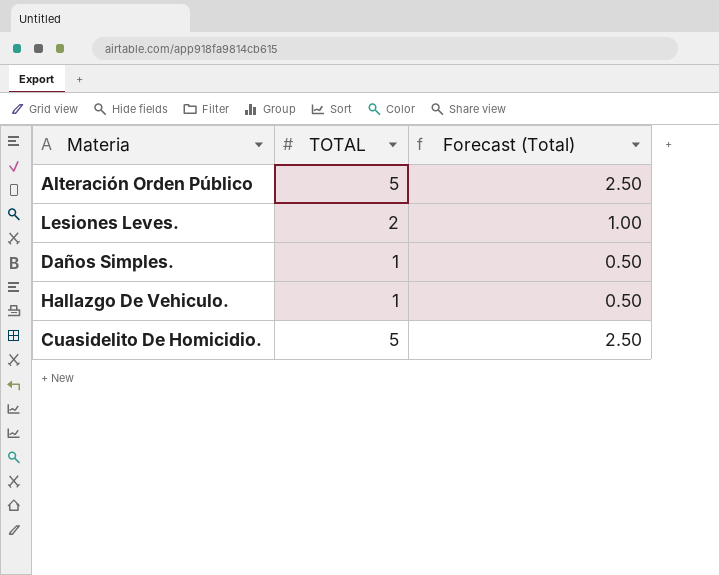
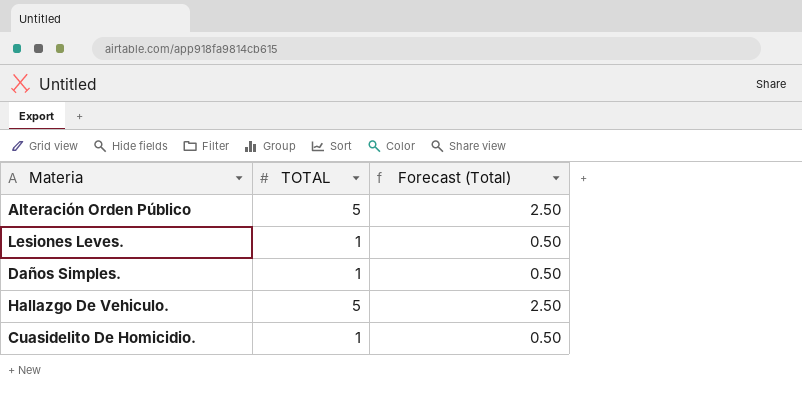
Lesiones Leves. | TOTAL: 2 -> 1
Lesiones Leves. | Forecast (Total): 1.00 -> 0.50
Hallazgo De Vehiculo. | TOTAL: 1 -> 5
Hallazgo De Vehiculo. | Forecast (Total): 0.50 -> 2.50
Cuasidelito De Homicidio. | TOTAL: 5 -> 1
Cuasidelito De Homicidio. | Forecast (Total): 2.50 -> 0.50

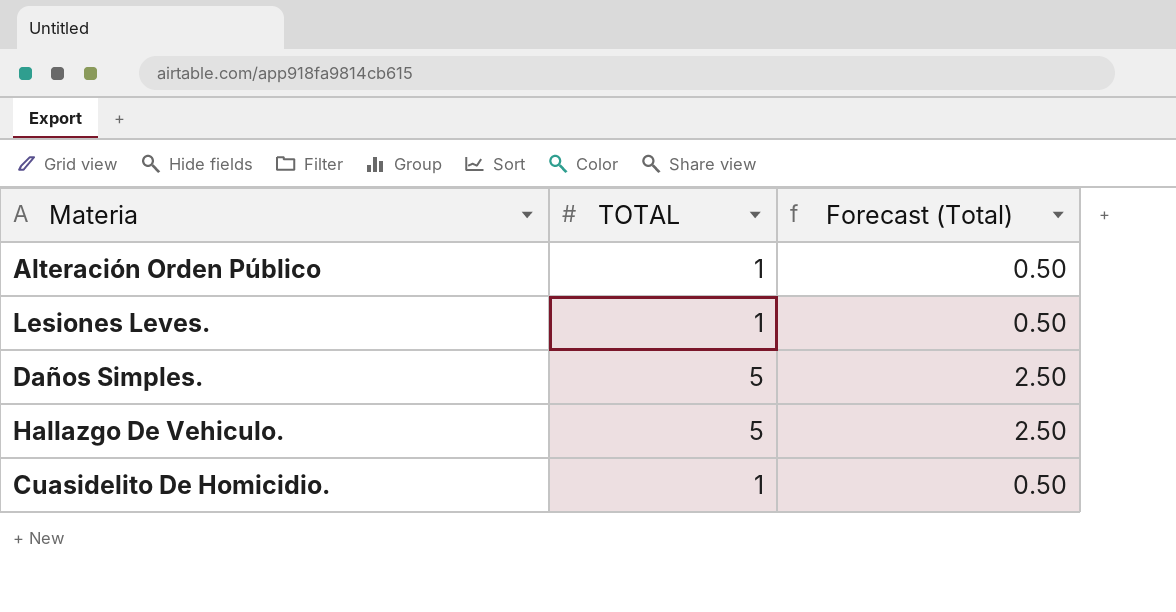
Alteración Orden Público | TOTAL: 5 -> 1
Alteración Orden Público | Forecast (Total): 2.50 -> 0.50
Daños Simples. | TOTAL: 1 -> 5
Daños Simples. | Forecast (Total): 0.50 -> 2.50

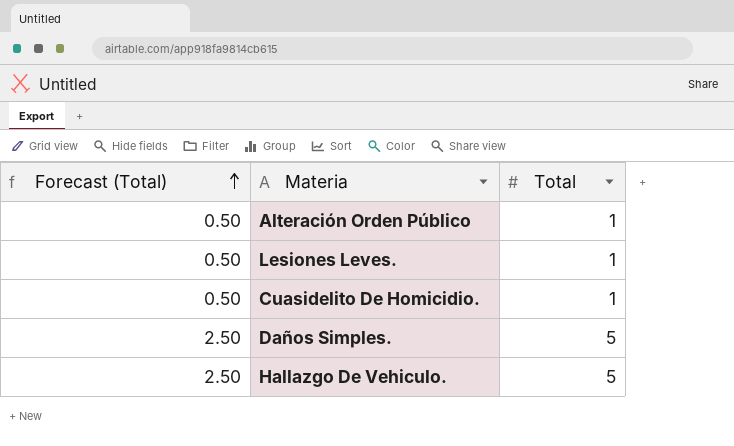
row order: none -> Forecast (Total) ascending
column Forecast (Total) | position: 3 -> 1
column name: TOTAL -> Total

